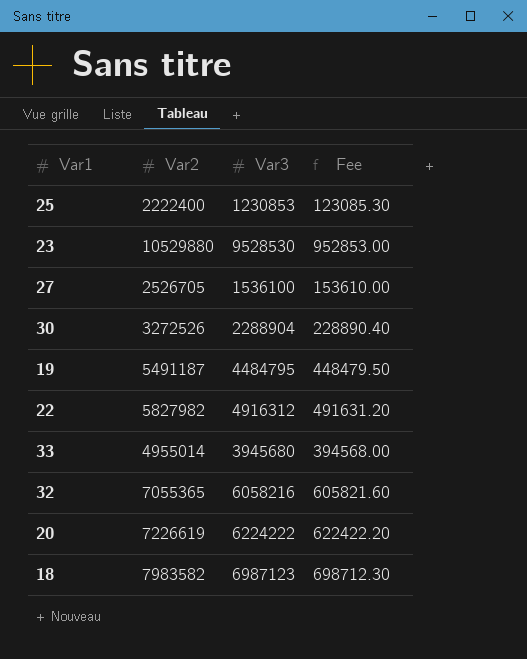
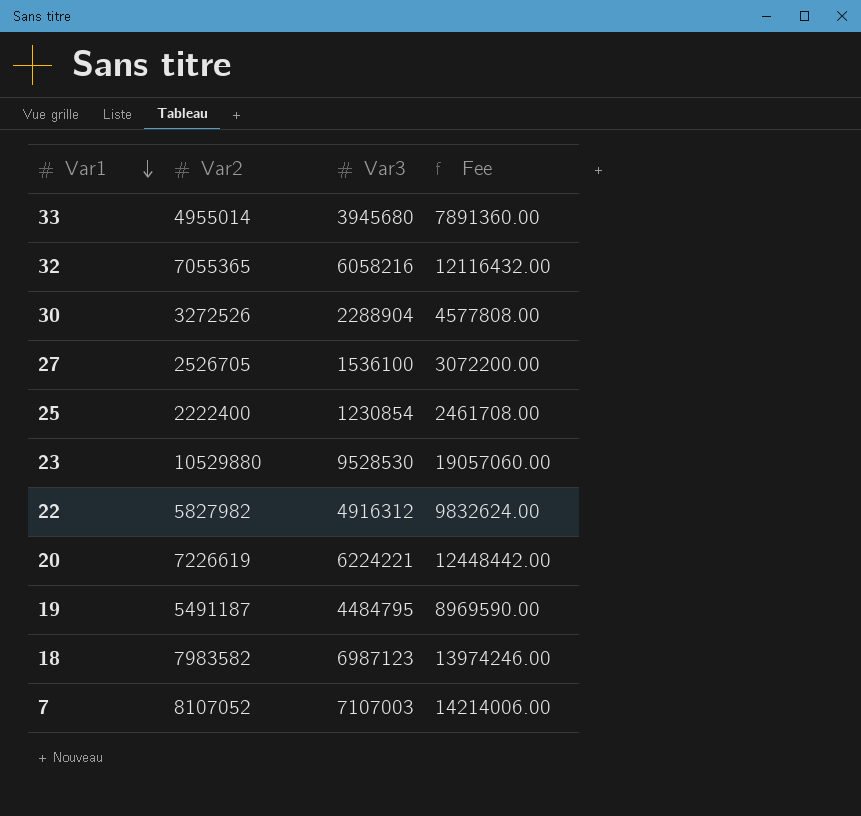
row order: none -> Var1 descending
column Fee | formula: [Var3] * 0.1 -> [Var3] * 2
25 | Var3: 1230853 -> 1230854
20 | Var3: 6224222 -> 6224221
row 7: none -> 8107052 | 7107003 | 14214006.00

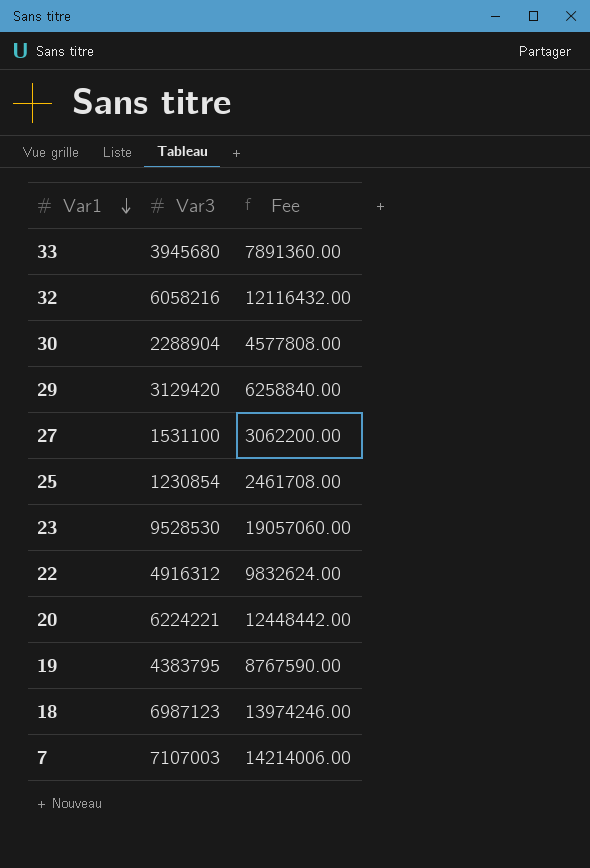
column Var2 | position: 2 -> none
row 29: none -> 3129420 | 6258840.00
27 | Var3: 1536100 -> 1531100
27 | Fee: 3072200.00 -> 3062200.00
19 | Var3: 4484795 -> 4383795
19 | Fee: 8969590.00 -> 8767590.00

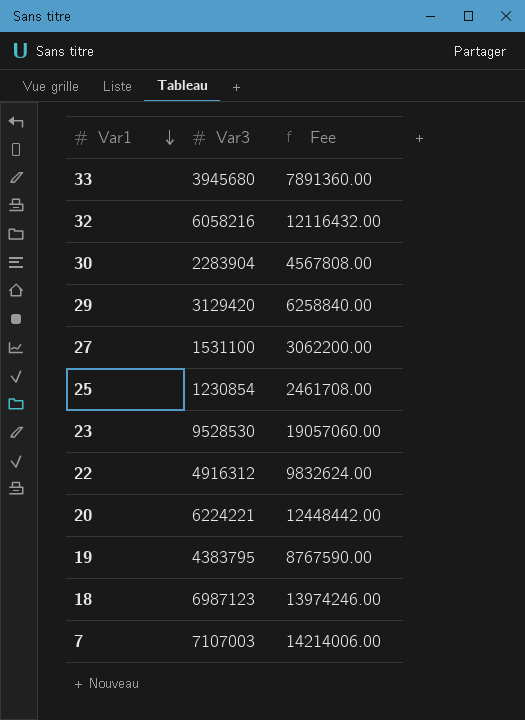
30 | Var3: 2288904 -> 2283904
30 | Fee: 4577808.00 -> 4567808.00

